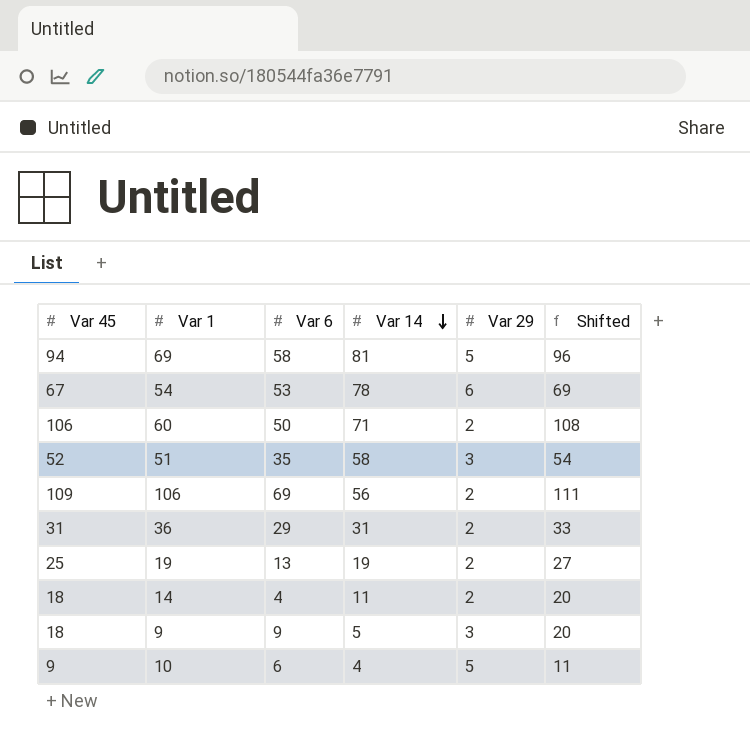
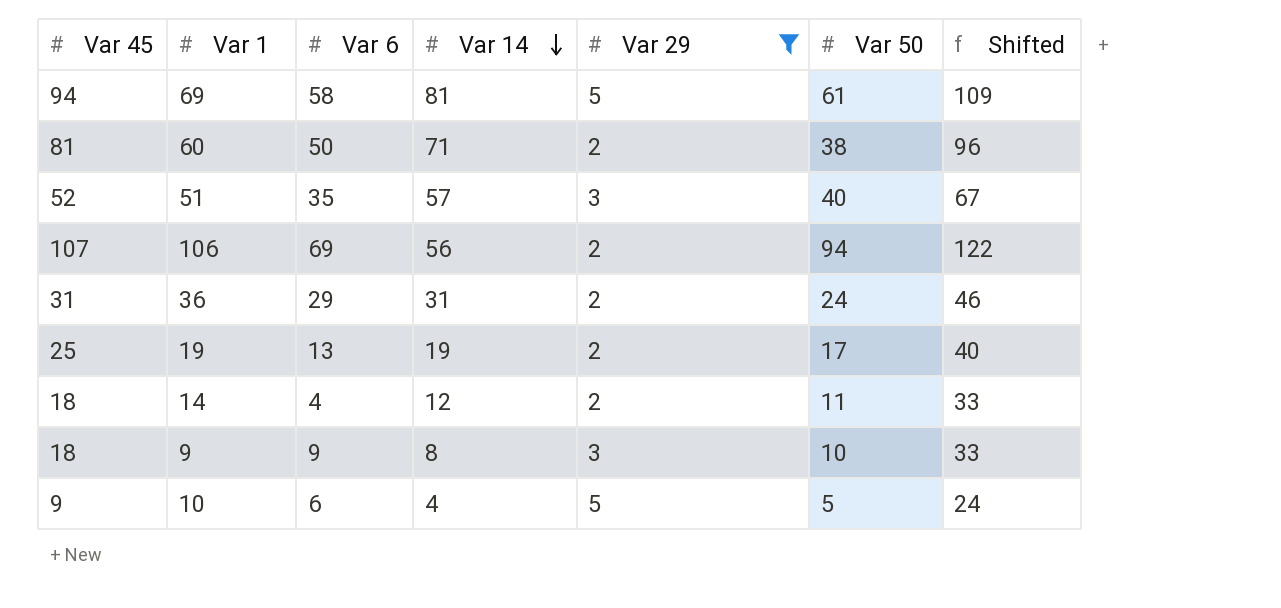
filter: none -> Var 29 != 6
column Var 50 | position: none -> 6
column Shifted | formula: [Var 45] + 2 -> [Var 45] + 15
60 | Var 45: 106 -> 81
51 | Var 14: 58 -> 57
106 | Var 45: 109 -> 107
14 | Var 14: 11 -> 12
9 | Var 14: 5 -> 8

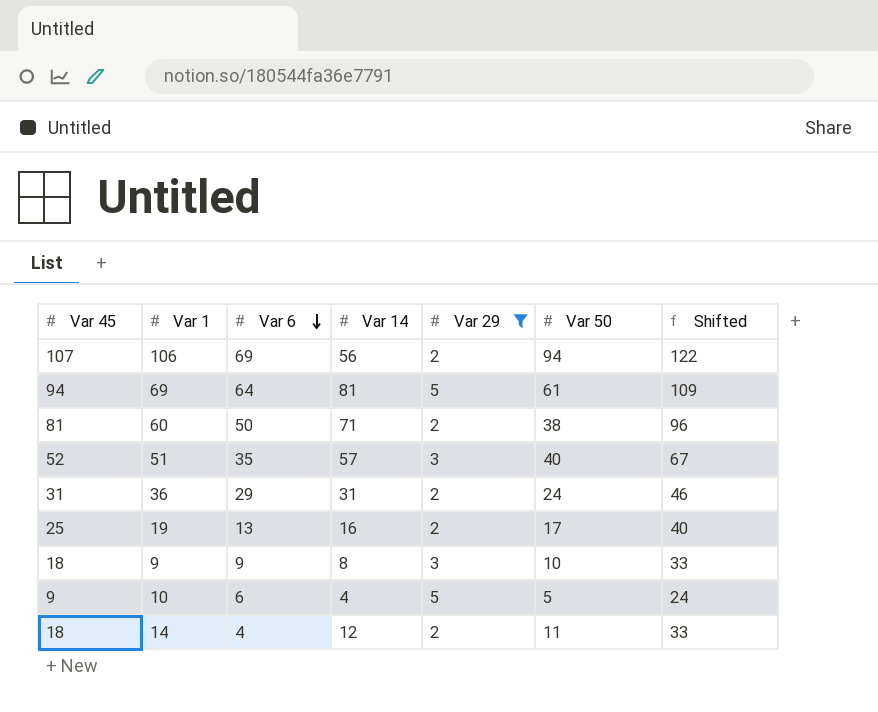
row order: Var 14 descending -> Var 6 descending
69 | Var 6: 58 -> 64
19 | Var 14: 19 -> 16

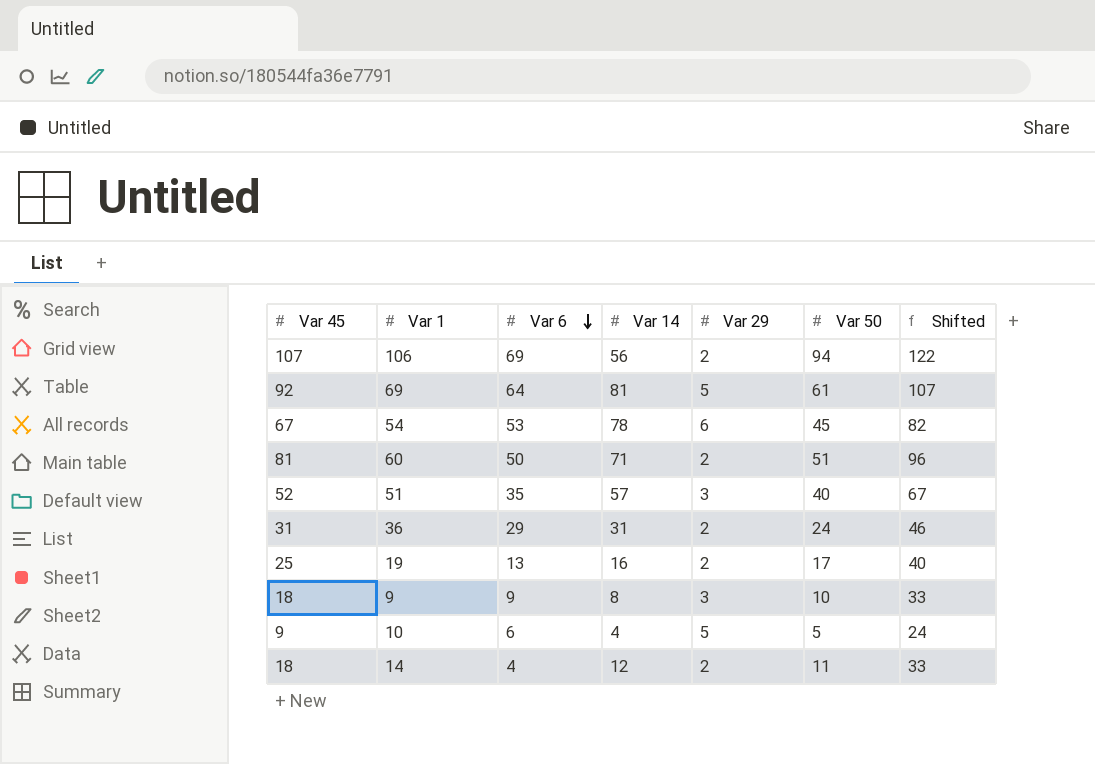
filter: Var 29 != 6 -> none
69 | Var 45: 94 -> 92
69 | Shifted: 109 -> 107
60 | Var 50: 38 -> 51

